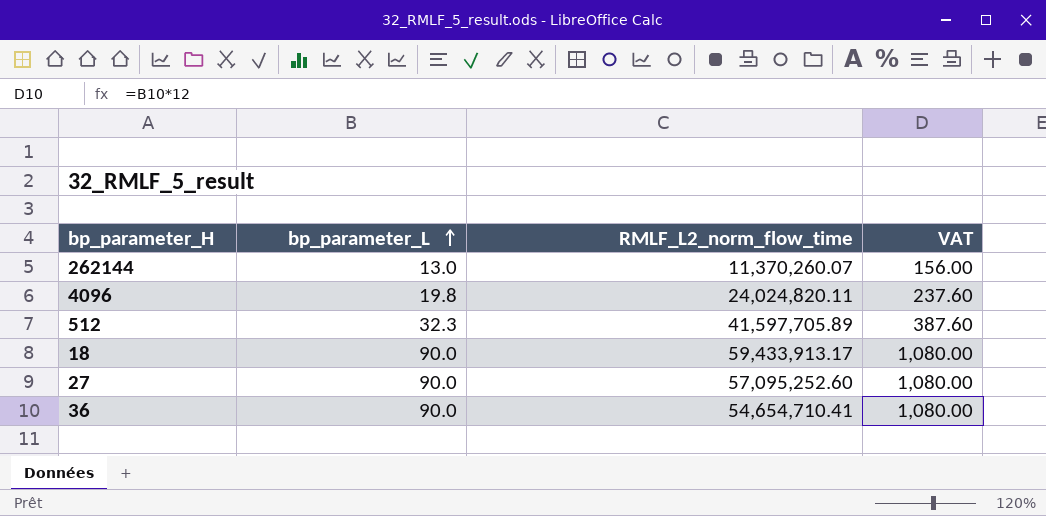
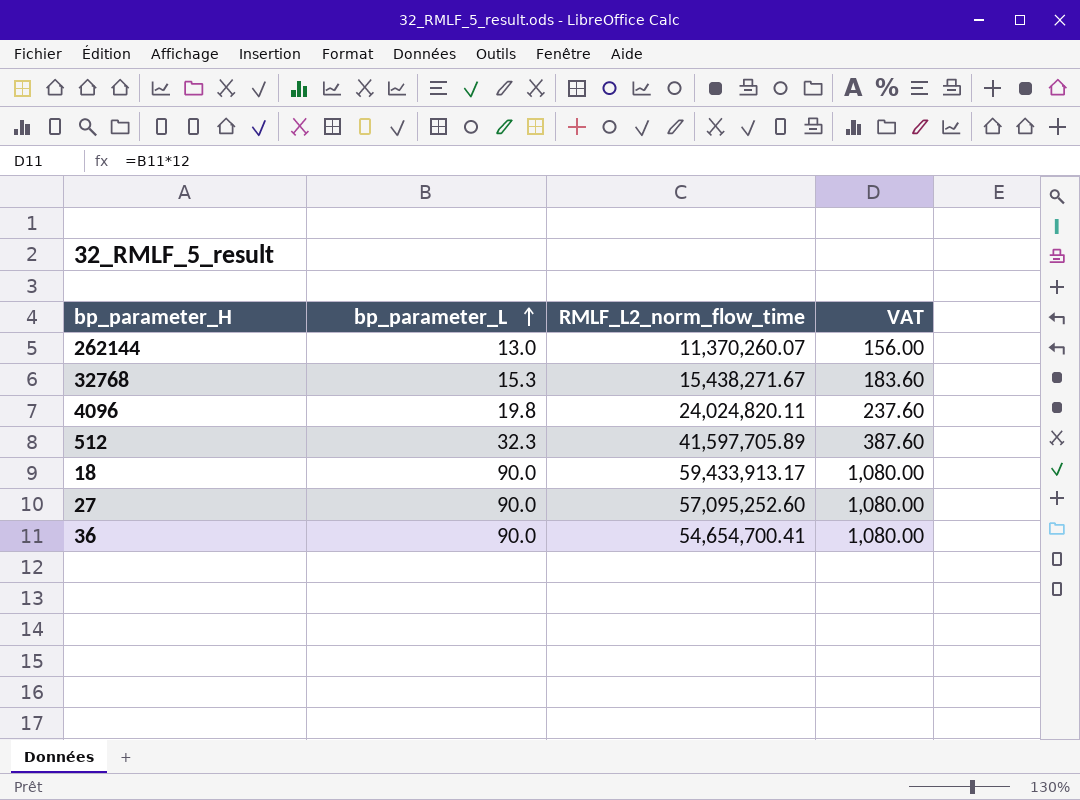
row 32768: none -> 15.3 | 15,438,271.67 | 183.60
36 | RMLF_L2_norm_flow_time: 54,654,710.41 -> 54,654,700.41

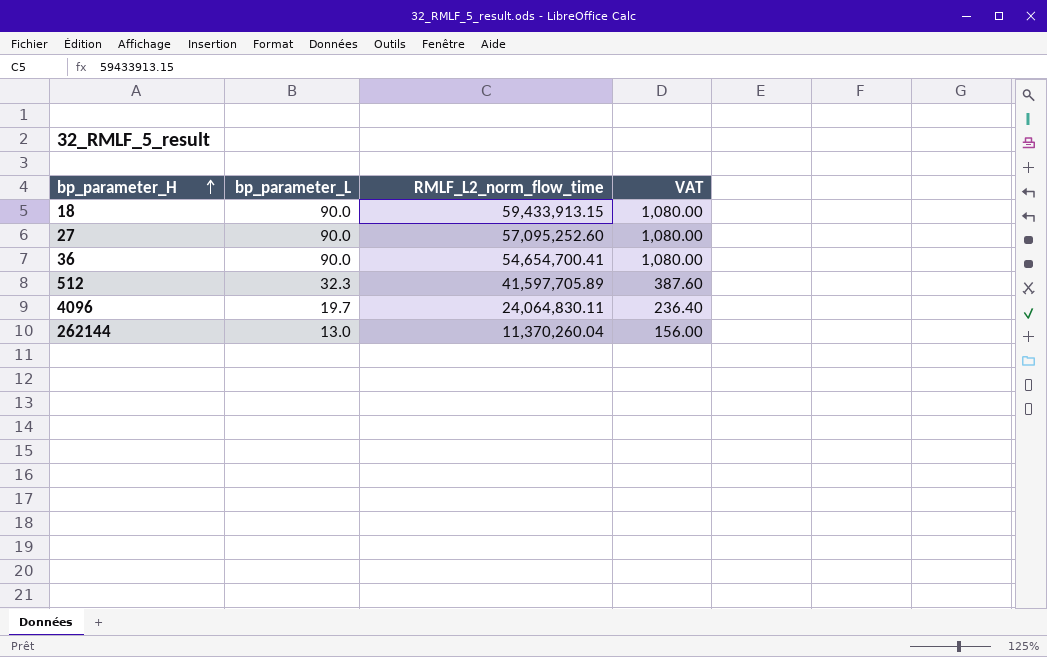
row order: bp_parameter_L ascending -> bp_parameter_H ascending
row 32768: 15.3 | 15,438,271.67 | 183.60 -> none
18 | RMLF_L2_norm_flow_time: 59,433,913.17 -> 59,433,913.15
4096 | bp_parameter_L: 19.8 -> 19.7
4096 | RMLF_L2_norm_flow_time: 24,024,820.11 -> 24,064,830.11
4096 | VAT: 237.60 -> 236.40
262144 | RMLF_L2_norm_flow_time: 11,370,260.07 -> 11,370,260.04

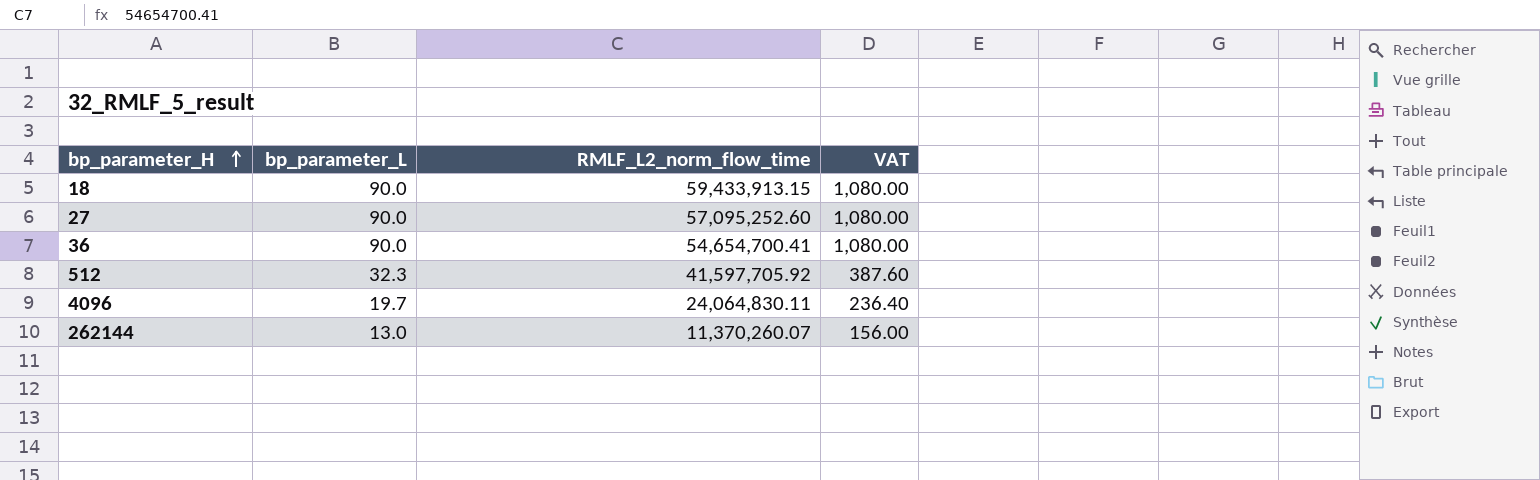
512 | RMLF_L2_norm_flow_time: 41,597,705.89 -> 41,597,705.92
262144 | RMLF_L2_norm_flow_time: 11,370,260.04 -> 11,370,260.07

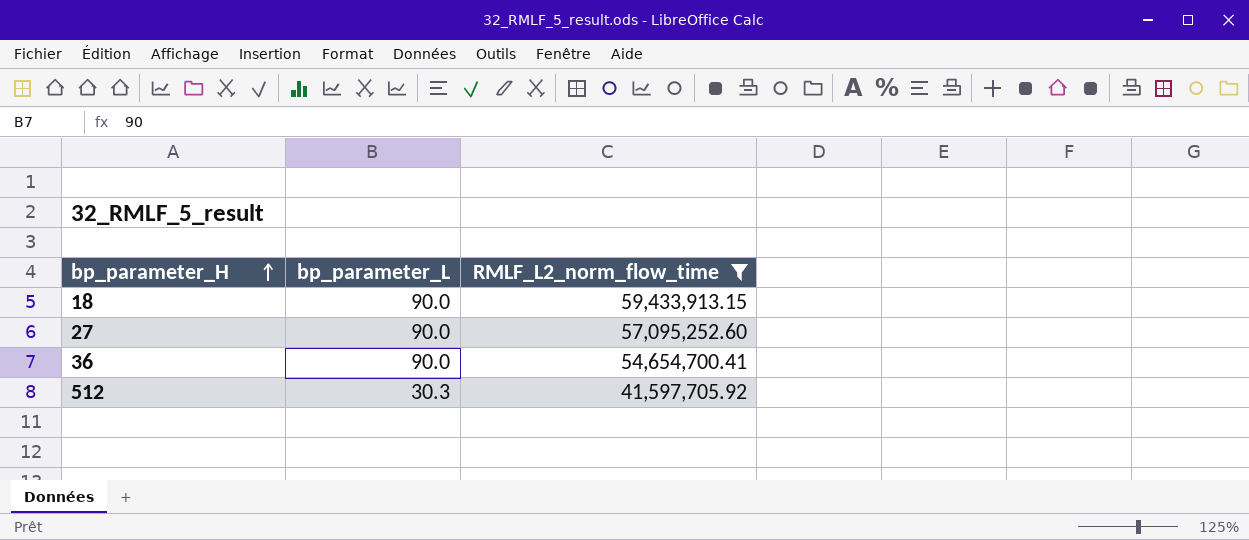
filter: none -> RMLF_L2_norm_flow_time >= 41,597,705.92
column VAT | formula: [bp_parameter_L] * 12 -> none
512 | bp_parameter_L: 32.3 -> 30.3

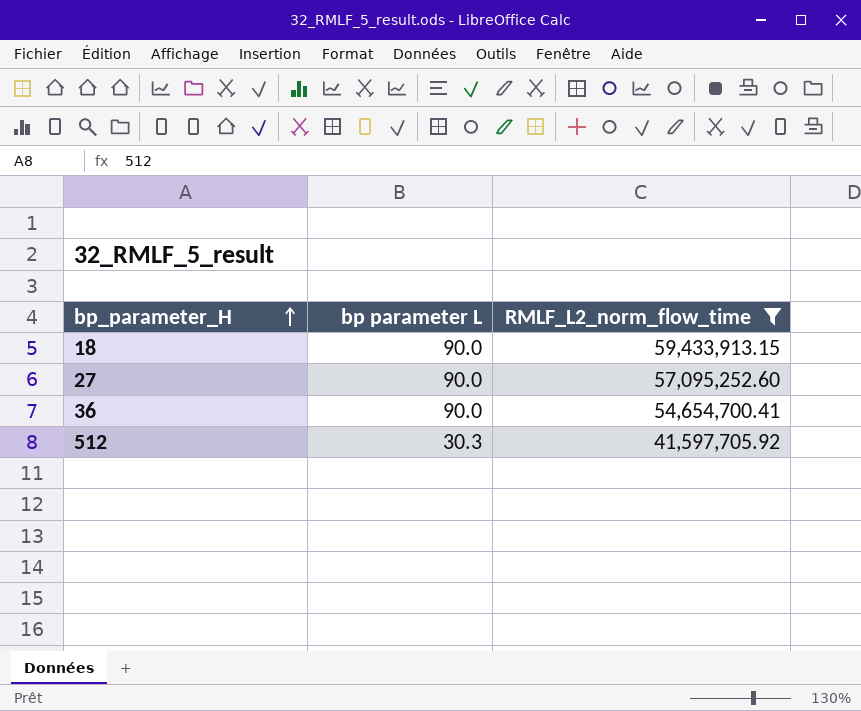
column name: bp_parameter_L -> bp parameter L

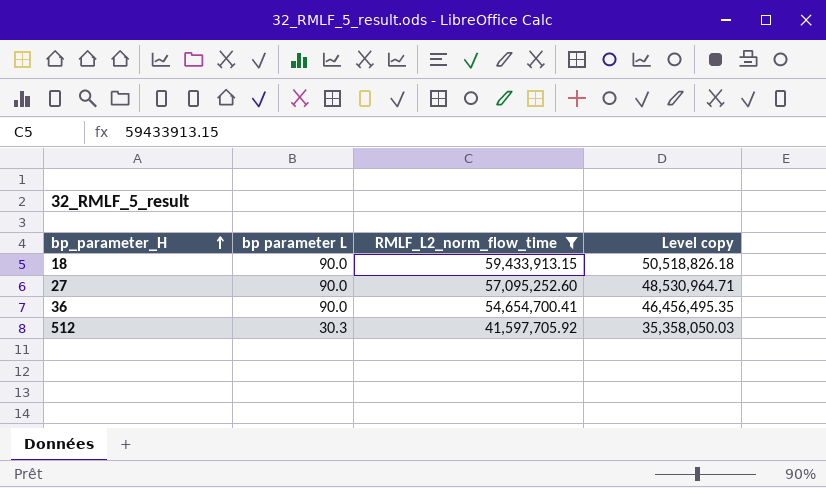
column Level copy | formula: none -> [RMLF_L2_norm_flow_time] * 0.85

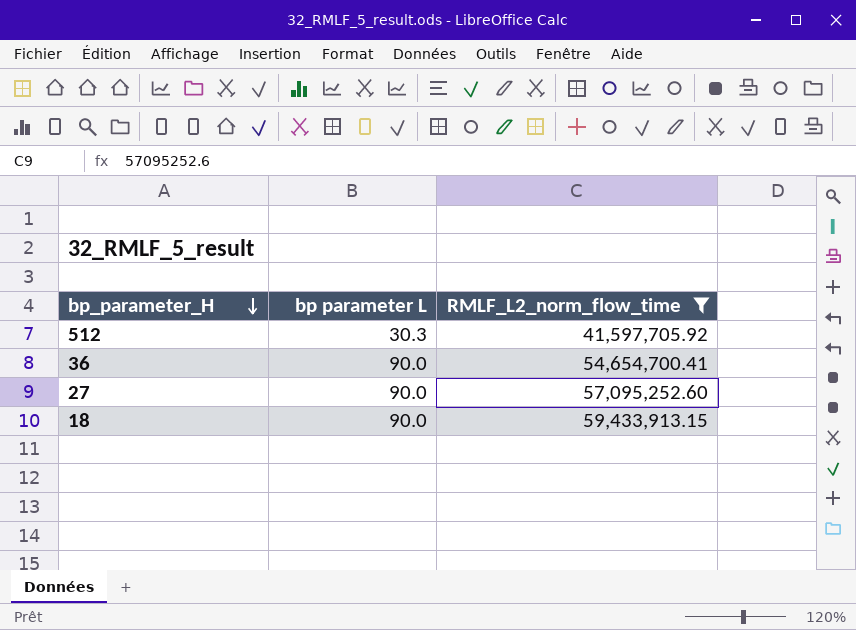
row order: bp_parameter_H ascending -> bp_parameter_H descending
column Level copy | formula: [RMLF_L2_norm_flow_time] * 0.85 -> none

